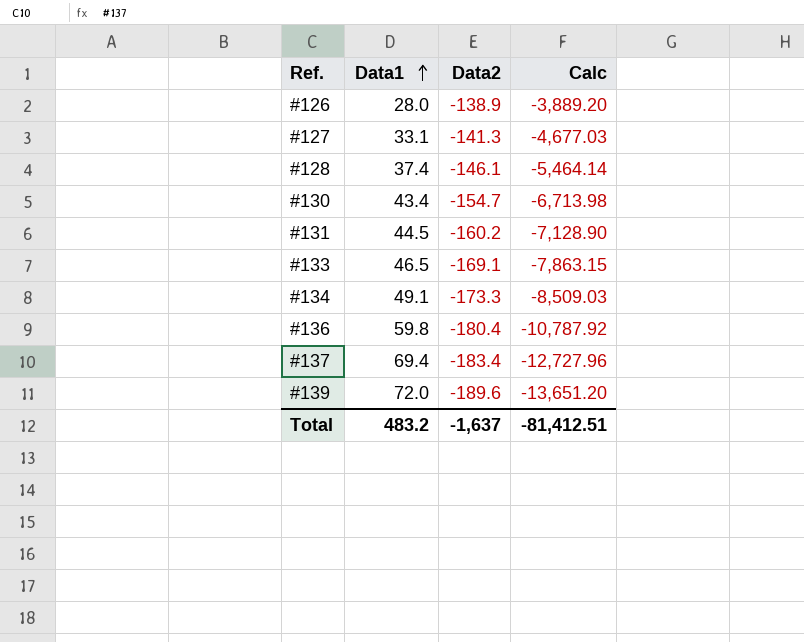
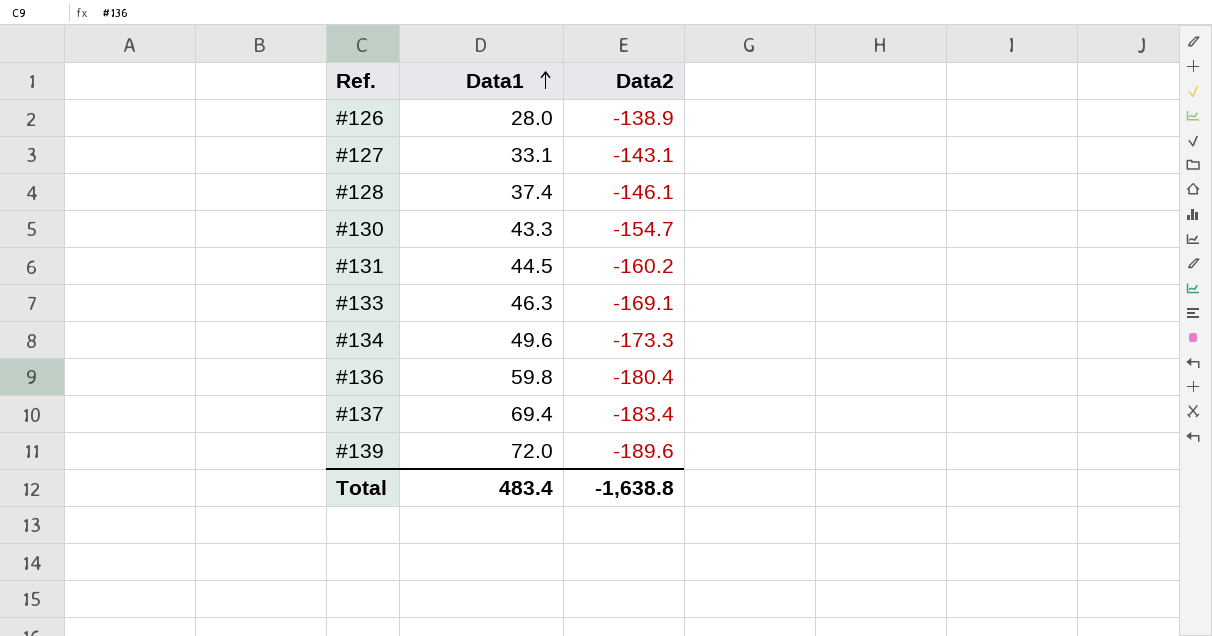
column Calc | formula: [Data1] * [Data2] -> none
#127 | Data2: -141.3 -> -143.1
#130 | Data1: 43.4 -> 43.3
#133 | Data1: 46.5 -> 46.3
#134 | Data1: 49.1 -> 49.6
Total | Data1: 483.2 -> 483.4
Total | Data2: -1,637 -> -1,638.8

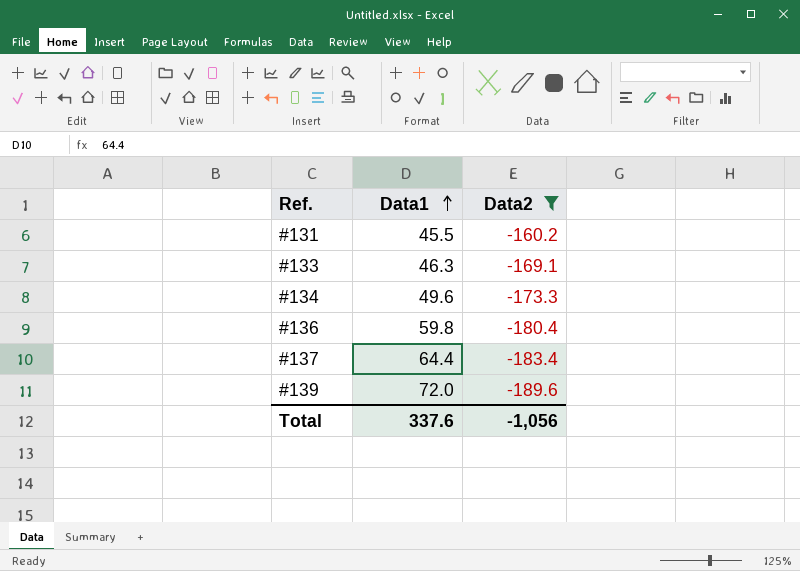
filter: none -> Data2 <= -160.2
#131 | Data1: 44.5 -> 45.5
#137 | Data1: 69.4 -> 64.4
Total | Data1: 483.4 -> 337.6
Total | Data2: -1,638.8 -> -1,056

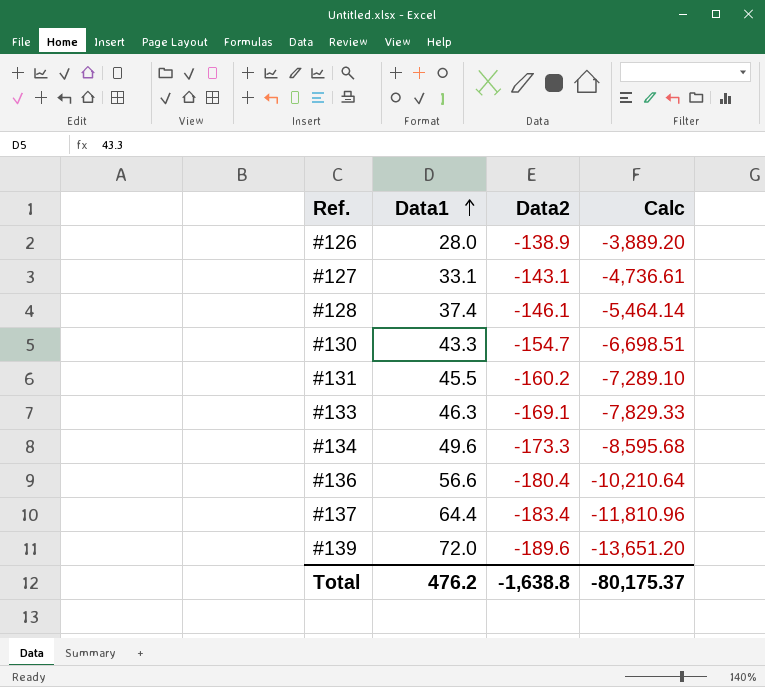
filter: Data2 <= -160.2 -> none
column Calc | formula: none -> [Data1] * [Data2]
#136 | Data1: 59.8 -> 56.6
Total | Data1: 337.6 -> 476.2
Total | Data2: -1,056 -> -1,638.8

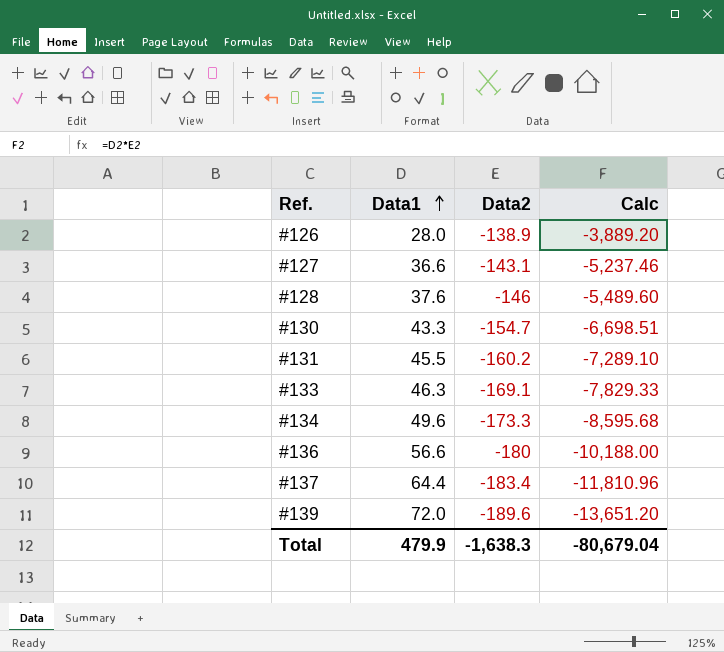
#127 | Data1: 33.1 -> 36.6
#127 | Calc: -4,736.61 -> -5,237.46
#128 | Data1: 37.4 -> 37.6
#128 | Data2: -146.1 -> -146
#128 | Calc: -5,464.14 -> -5,489.60
#136 | Data2: -180.4 -> -180
#136 | Calc: -10,210.64 -> -10,188.00
Total | Data1: 476.2 -> 479.9
Total | Data2: -1,638.8 -> -1,638.3
Total | Calc: -80,175.37 -> -80,679.04

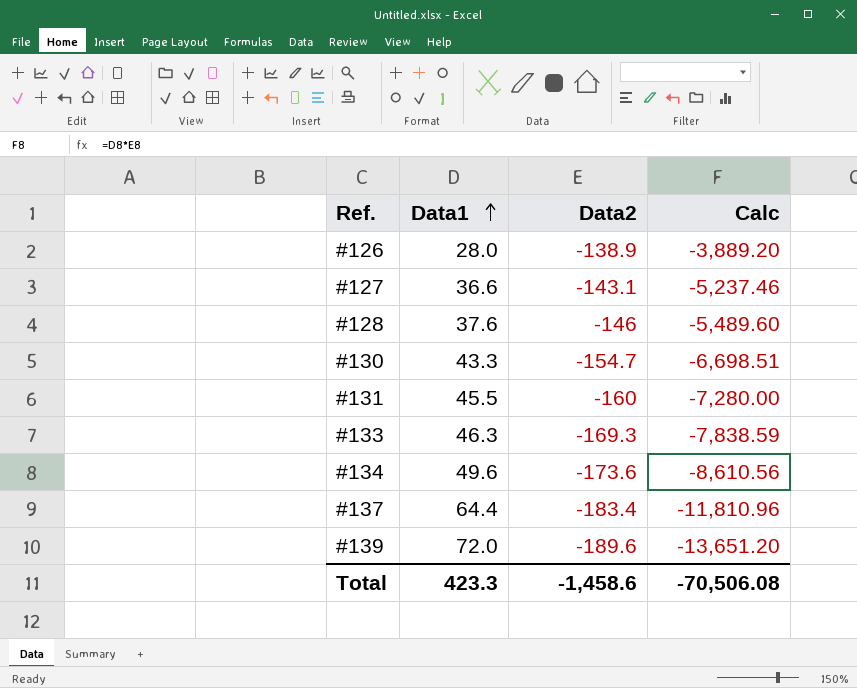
row #136: 56.6 | -180 | -10,188.00 -> none
#131 | Data2: -160.2 -> -160
#131 | Calc: -7,289.10 -> -7,280.00
#133 | Data2: -169.1 -> -169.3
#133 | Calc: -7,829.33 -> -7,838.59
#134 | Data2: -173.3 -> -173.6
#134 | Calc: -8,595.68 -> -8,610.56
Total | Data1: 479.9 -> 423.3
Total | Data2: -1,638.3 -> -1,458.6
Total | Calc: -80,679.04 -> -70,506.08

